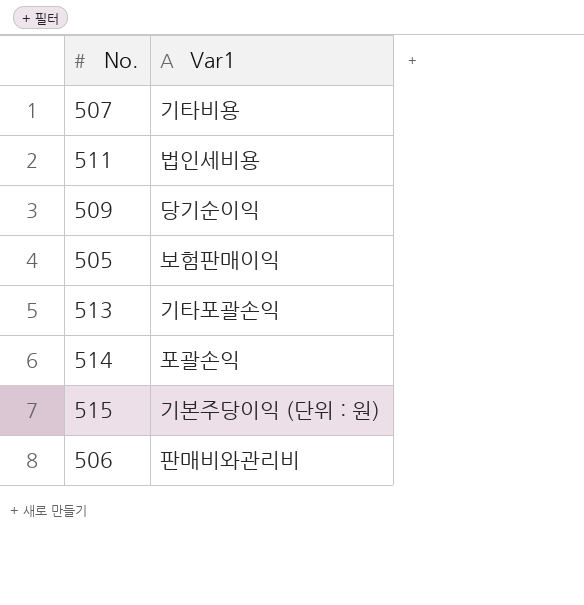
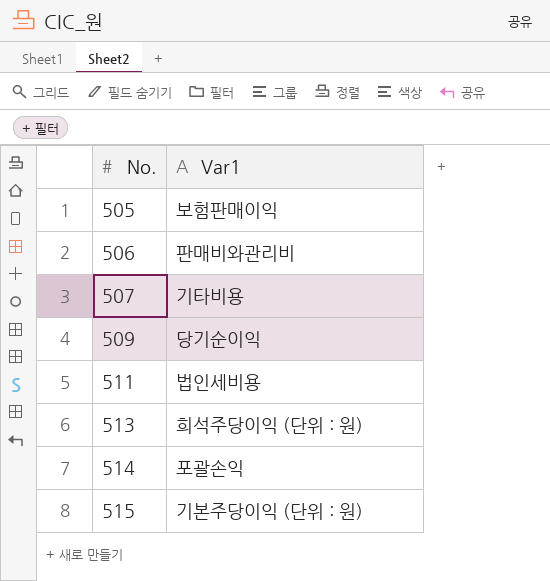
row order: none -> No. ascending
513 | Var1: 기타포괄손익 -> 희석주당이익 (단위 : 원)

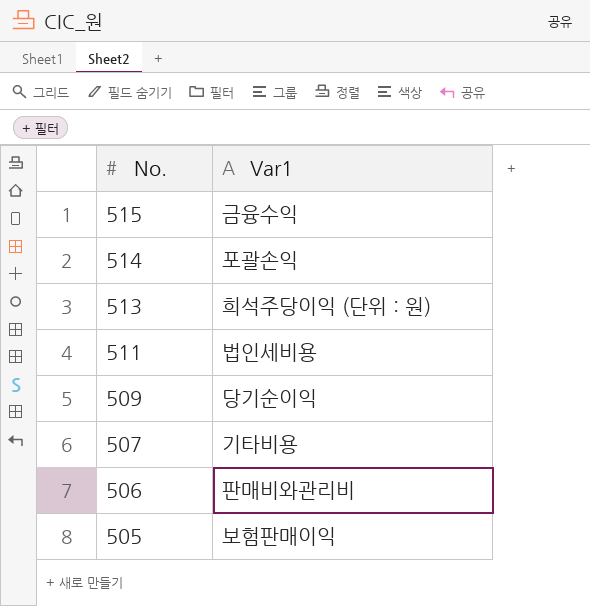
row order: No. ascending -> No. descending
515 | Var1: 기본주당이익 (단위 : 원) -> 금융수익

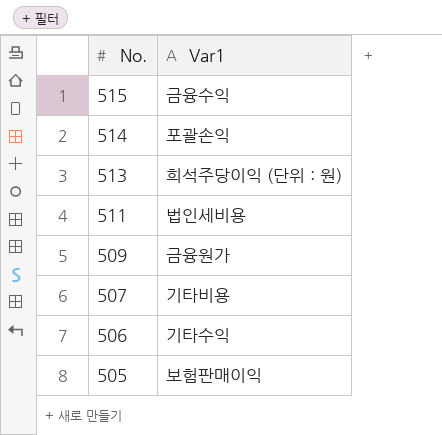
509 | Var1: 당기순이익 -> 금융원가
506 | Var1: 판매비와관리비 -> 기타수익

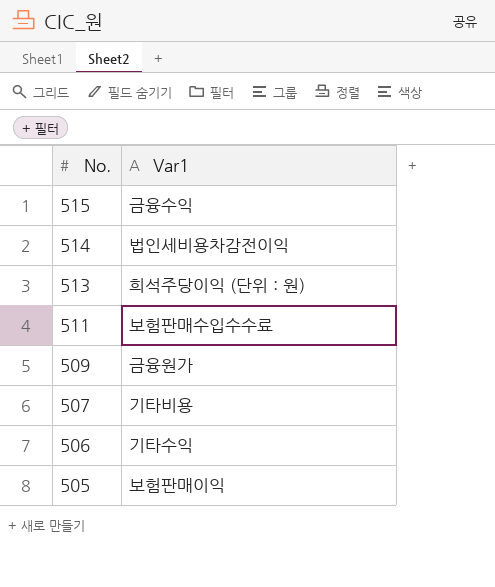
514 | Var1: 포괄손익 -> 법인세비용차감전이익
511 | Var1: 법인세비용 -> 보험판매수입수수료

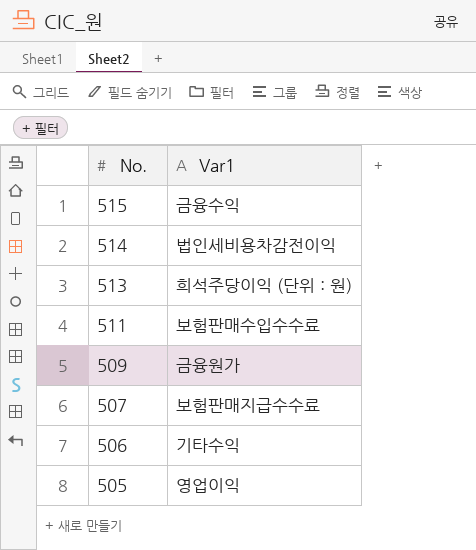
507 | Var1: 기타비용 -> 보험판매지급수수료
505 | Var1: 보험판매이익 -> 영업이익

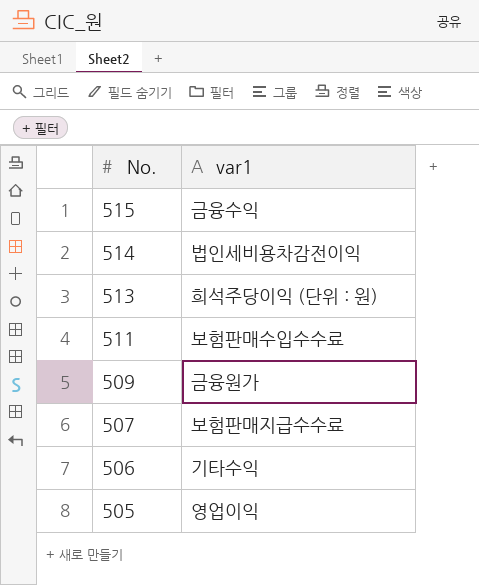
column name: Var1 -> var1

